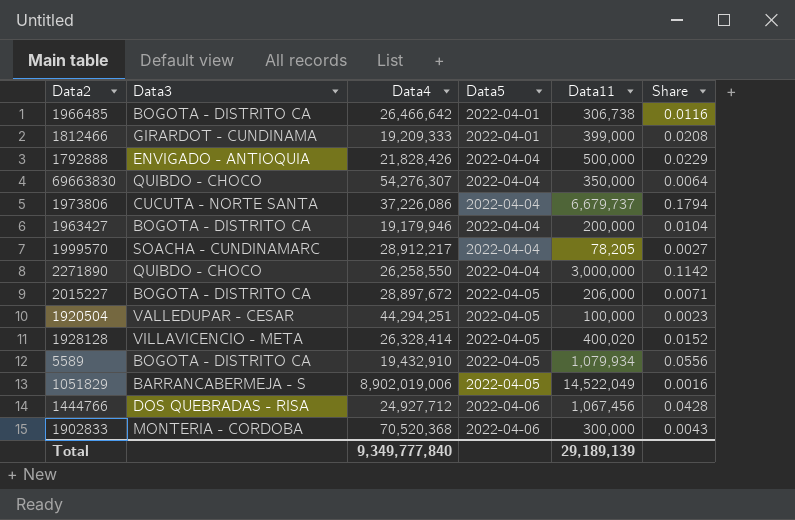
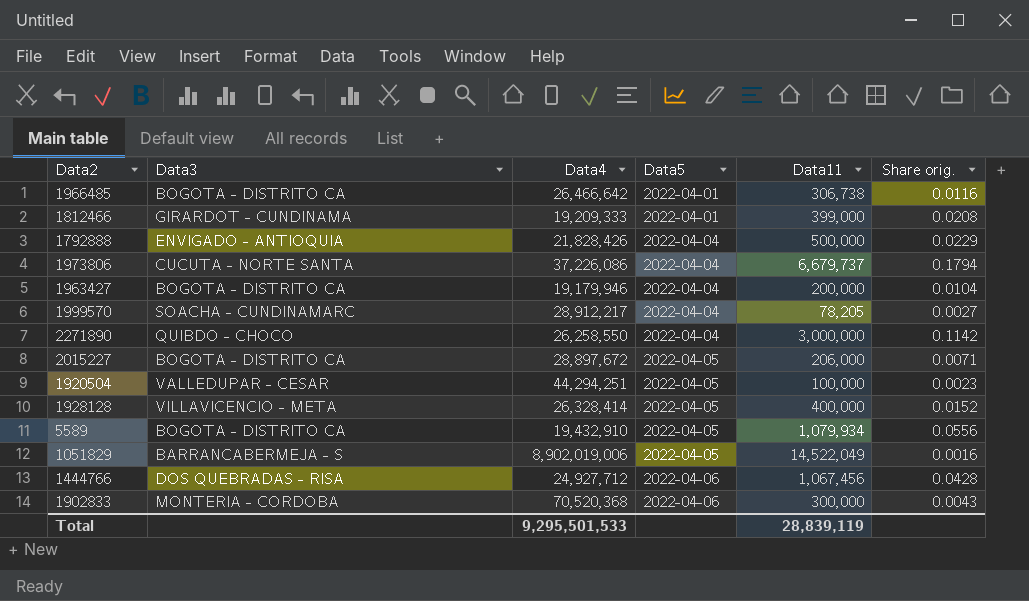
column name: Share -> Share orig.
row 69663830: QUIBDO - CHOCO | 54,276,307 | 2022-04-04 | 350,000 | 0.0064 -> none
1928128 | Data11: 400,020 -> 400,000
Total | Data4: 9,349,777,840 -> 9,295,501,533
Total | Data11: 29,189,139 -> 28,839,119

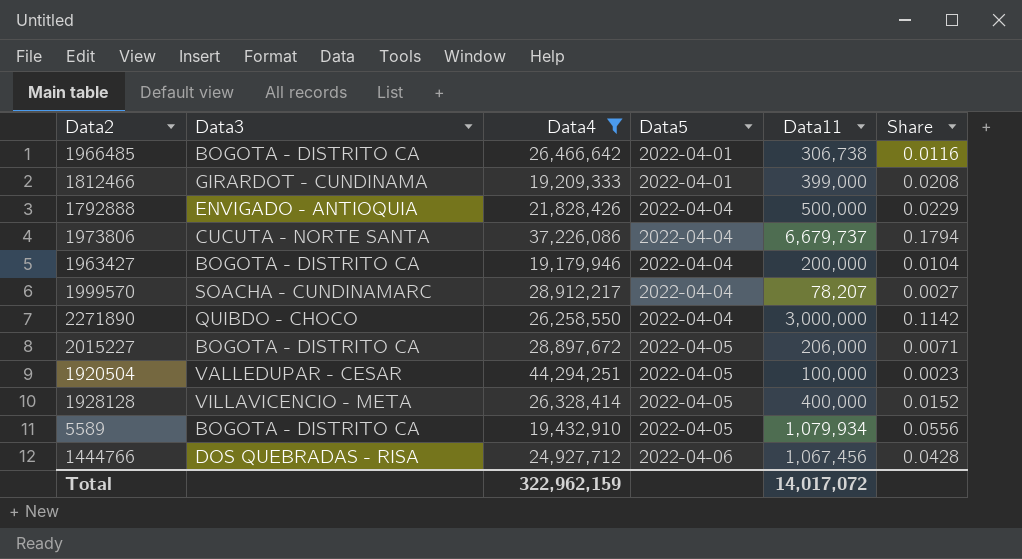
filter: none -> Data4 <= 44,294,251
column name: Share orig. -> Share
1999570 | Data11: 78,205 -> 78,207
Total | Data4: 9,295,501,533 -> 322,962,159
Total | Data11: 28,839,119 -> 14,017,072

